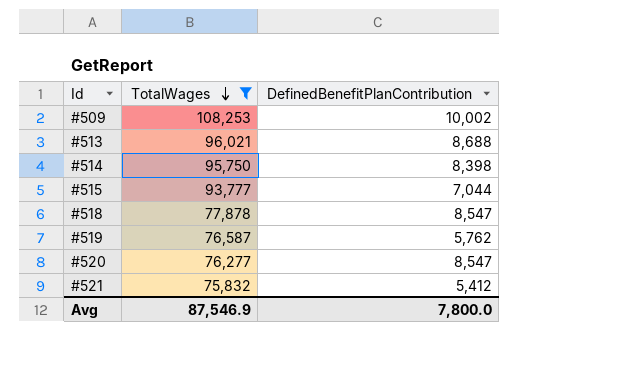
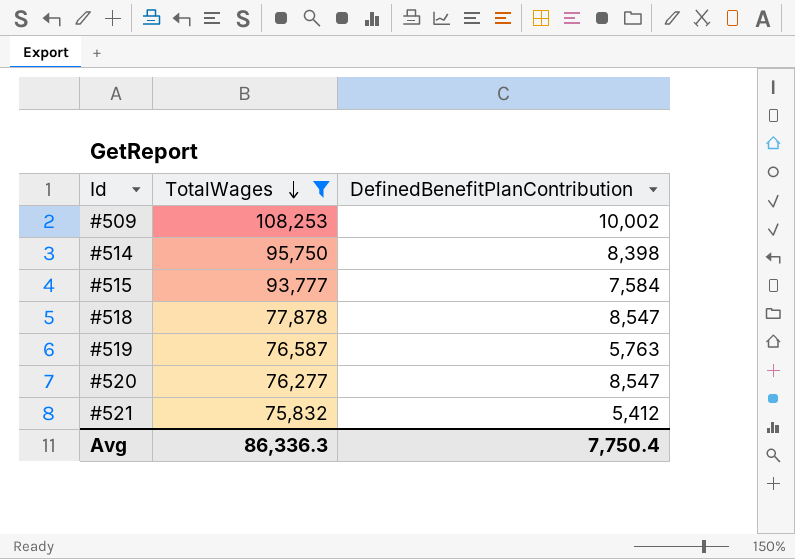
row #513: 96,021 | 8,688 -> none
#515 | DefinedBenefitPlanContribution: 7,044 -> 7,584
#519 | DefinedBenefitPlanContribution: 5,762 -> 5,763
Avg | TotalWages: 87,546.9 -> 86,336.3
Avg | DefinedBenefitPlanContribution: 7,800.0 -> 7,750.4

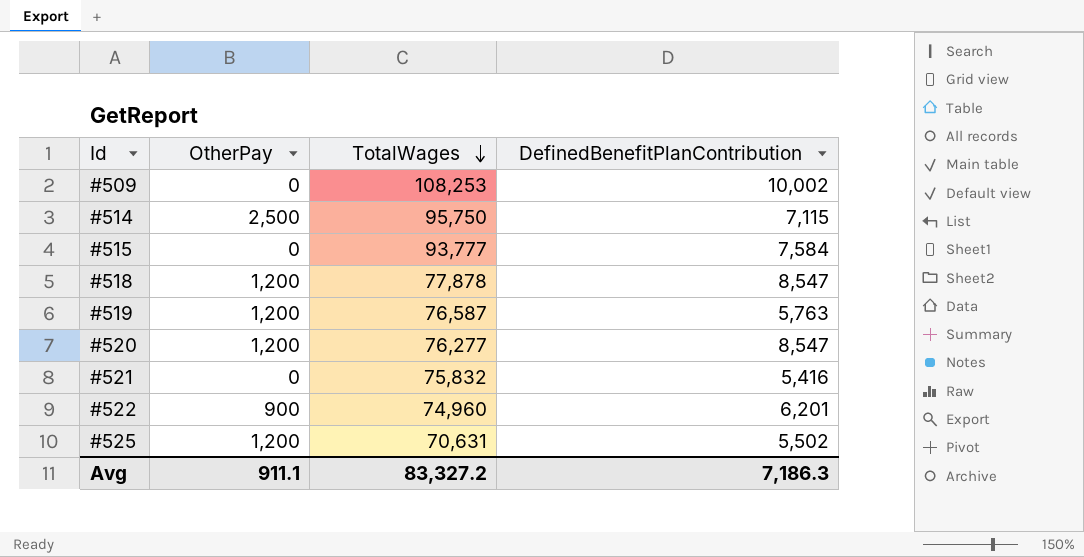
filter: TotalWages >= 75,832 -> none
column OtherPay | position: none -> 2
#514 | DefinedBenefitPlanContribution: 8,398 -> 7,115
#521 | DefinedBenefitPlanContribution: 5,412 -> 5,416
Avg | TotalWages: 86,336.3 -> 83,327.2
Avg | DefinedBenefitPlanContribution: 7,750.4 -> 7,186.3

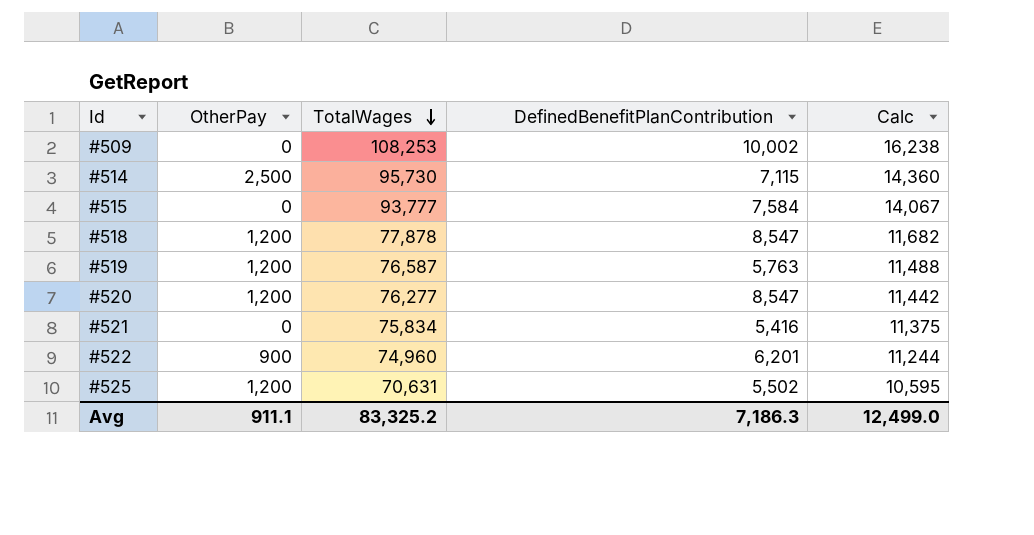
column Calc | formula: none -> [TotalWages] * 0.15
#514 | TotalWages: 95,750 -> 95,730
#521 | TotalWages: 75,832 -> 75,834
Avg | TotalWages: 83,327.2 -> 83,325.2

